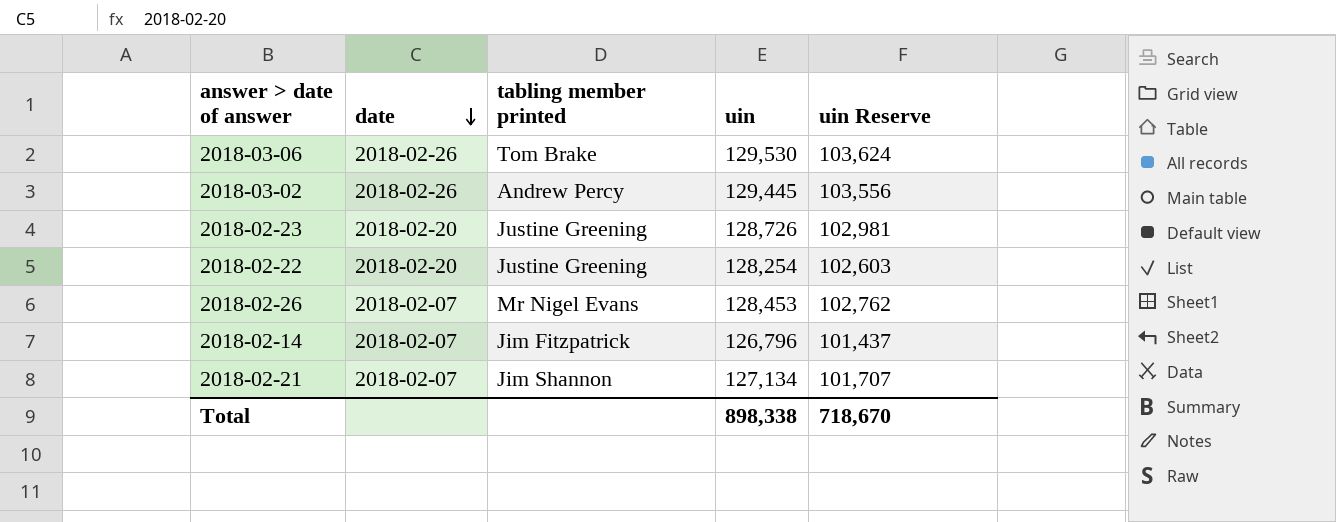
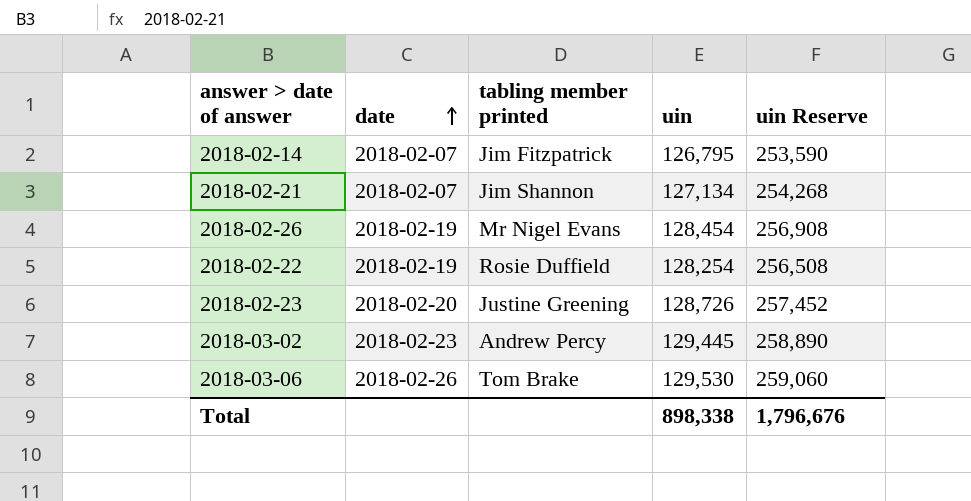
row order: date descending -> date ascending
column uin Reserve | formula: [uin] * 0.8 -> [uin] * 2
2018-02-14 | uin: 126,796 -> 126,795
2018-02-26 | date: 2018-02-07 -> 2018-02-19
2018-02-26 | uin: 128,453 -> 128,454
2018-02-22 | date: 2018-02-20 -> 2018-02-19
2018-02-22 | tabling member printed: Justine Greening -> Rosie Duffield
2018-03-02 | date: 2018-02-26 -> 2018-02-23
Total | uin Reserve: 718,670 -> 1,796,676

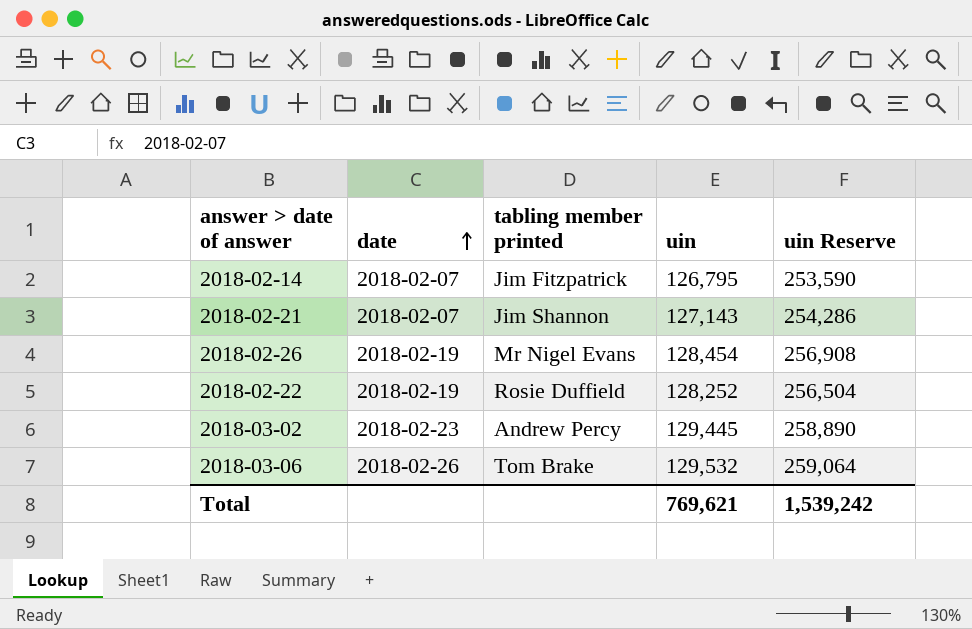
row 2018-02-23: 2018-02-20 | Justine Greening | 128,726 | 257,452 -> none
2018-02-21 | uin: 127,134 -> 127,143
2018-02-21 | uin Reserve: 254,268 -> 254,286
2018-02-22 | uin: 128,254 -> 128,252
2018-02-22 | uin Reserve: 256,508 -> 256,504
2018-03-06 | uin: 129,530 -> 129,532
2018-03-06 | uin Reserve: 259,060 -> 259,064
Total | uin: 898,338 -> 769,621
Total | uin Reserve: 1,796,676 -> 1,539,242

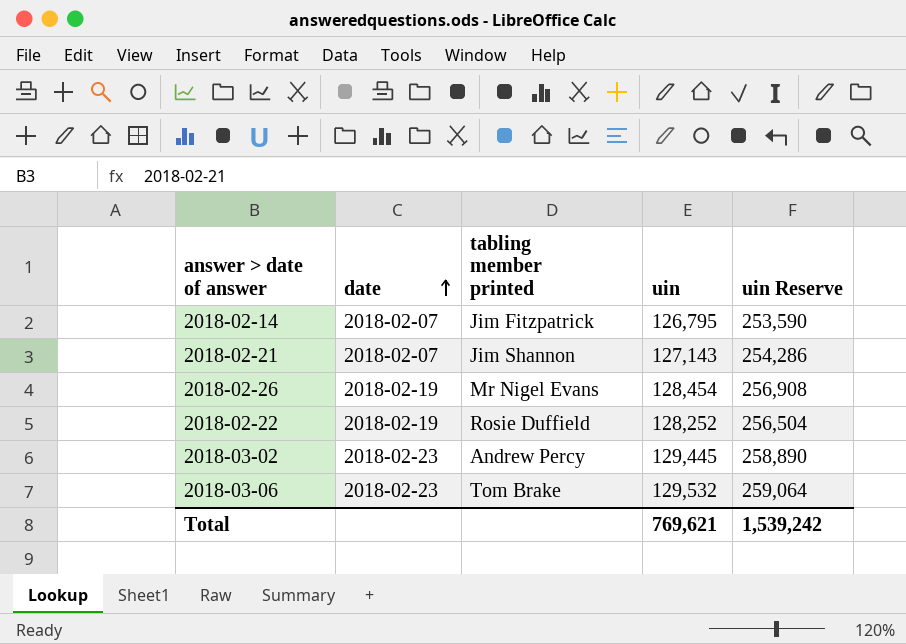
2018-03-06 | date: 2018-02-26 -> 2018-02-23

